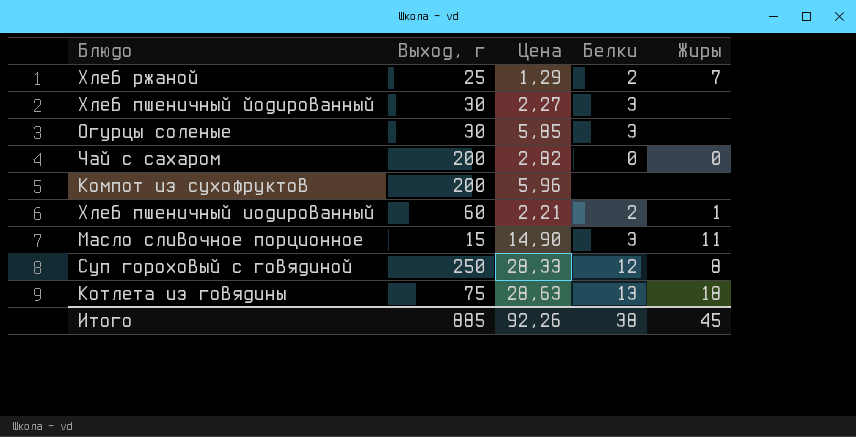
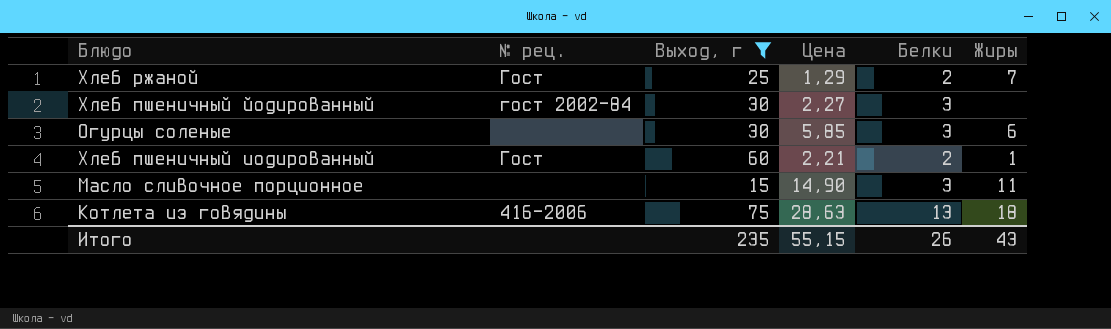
filter: none -> Выход, г <= 75
column № рец. | position: none -> 2
Огурцы соленые | Жиры: none -> 6
Итого | Выход, г: 885 -> 235
Итого | Цена: 92,26 -> 55,15
Итого | Белки: 38 -> 26
Итого | Жиры: 45 -> 43

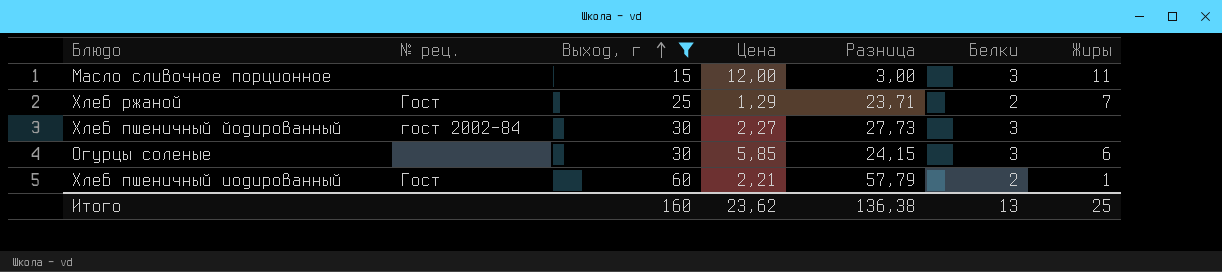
row order: none -> Выход, г ascending
column Разница | formula: none -> [Выход, г] - [Цена]
row Котлета из говядины: 416-2006 | 75 | 28,63 | 13 | 18 -> none
Масло сливочное порционное | Цена: 14,90 -> 12,00
Итого | Выход, г: 235 -> 160
Итого | Цена: 55,15 -> 23,62
Итого | Белки: 26 -> 13
Итого | Жиры: 43 -> 25

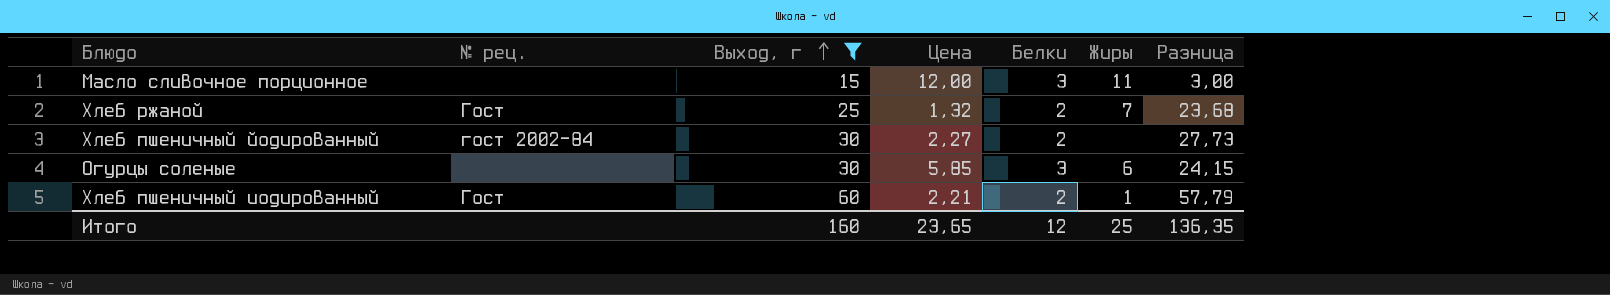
column Разница | position: 5 -> 7
Хлеб ржаной | Цена: 1,29 -> 1,32
Хлеб ржаной | Разница: 23,71 -> 23,68
Хлеб пшеничный йодированный | Белки: 3 -> 2
Итого | Цена: 23,62 -> 23,65
Итого | Белки: 13 -> 12
Итого | Разница: 136,38 -> 136,35

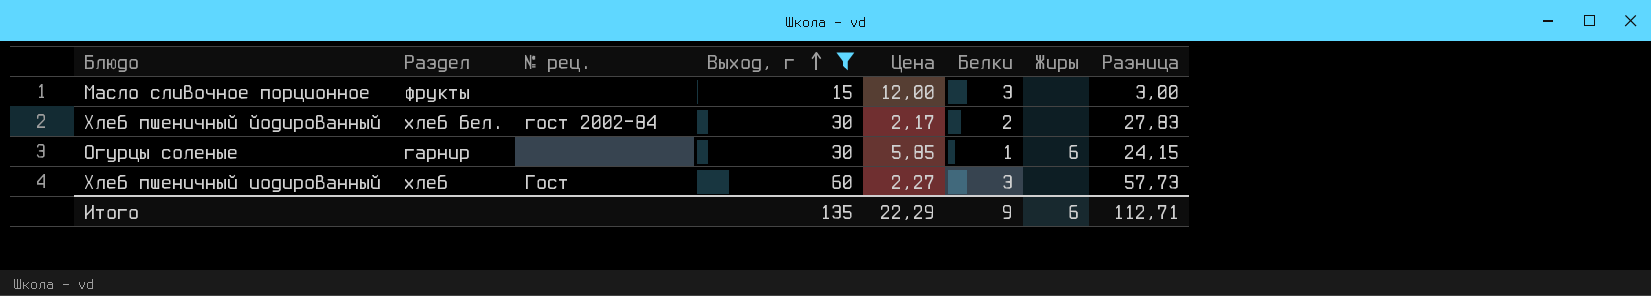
column Раздел | position: none -> 2
row Хлеб ржаной: Гост | 25 | 1,32 | 2 | 7 | 23,68 -> none
Масло сливочное порционное | Жиры: 11 -> none
Хлеб пшеничный йодированный | Цена: 2,27 -> 2,17
Хлеб пшеничный йодированный | Разница: 27,73 -> 27,83
Огурцы соленые | Белки: 3 -> 1
Хлеб пшеничный иодированный | Цена: 2,21 -> 2,27
Хлеб пшеничный иодированный | Белки: 2 -> 3
Хлеб пшеничный иодированный | Жиры: 1 -> none
Хлеб пшеничный иодированный | Разница: 57,79 -> 57,73
Итого | Выход, г: 160 -> 135
Итого | Цена: 23,65 -> 22,29
Итого | Белки: 12 -> 9
Итого | Жиры: 25 -> 6
Итого | Разница: 136,35 -> 112,71

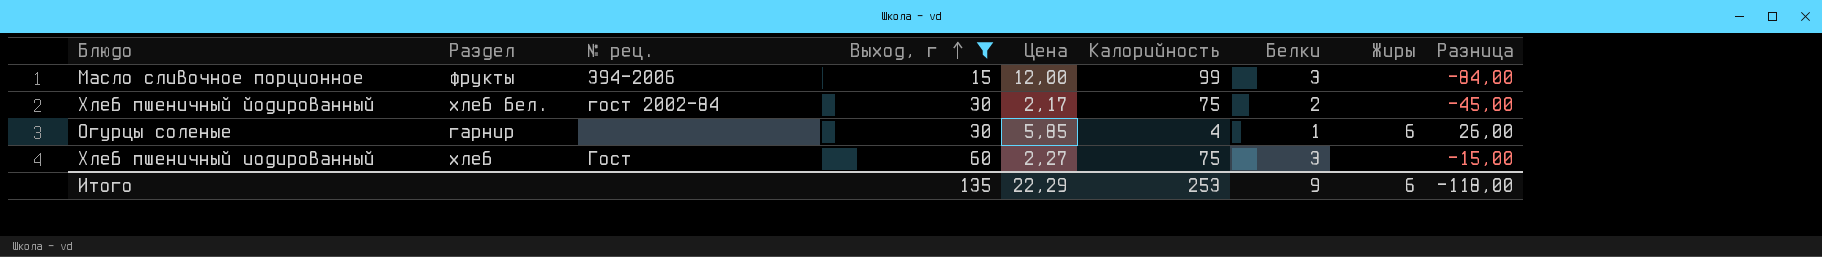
column Калорийность | position: none -> 6
column Разница | formula: [Выход, г] - [Цена] -> [Выход, г] - [Калорийность]
Масло сливочное порционное | № рец.: none -> 394-2006
Итого | Разница: 112,71 -> -118,00

